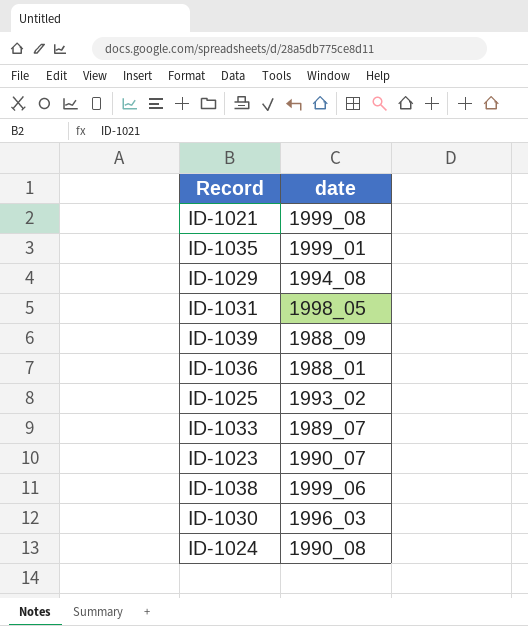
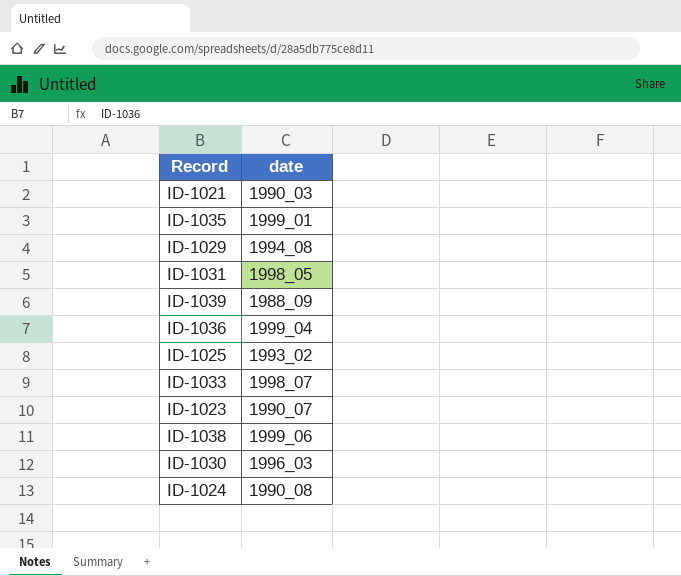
ID-1021 | date: 1999_08 -> 1990_03
ID-1036 | date: 1988_01 -> 1999_04
ID-1033 | date: 1989_07 -> 1998_07

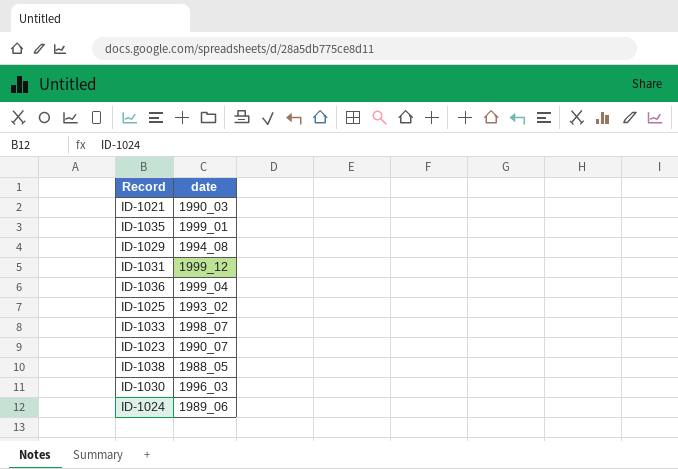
row ID-1039: 1988_09 -> none
ID-1031 | date: 1998_05 -> 1999_12
ID-1038 | date: 1999_06 -> 1988_05
ID-1024 | date: 1990_08 -> 1989_06

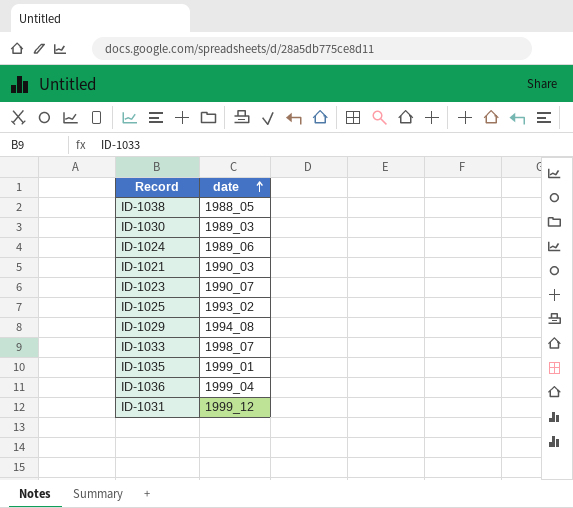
row order: none -> date ascending
ID-1030 | date: 1996_03 -> 1989_03

